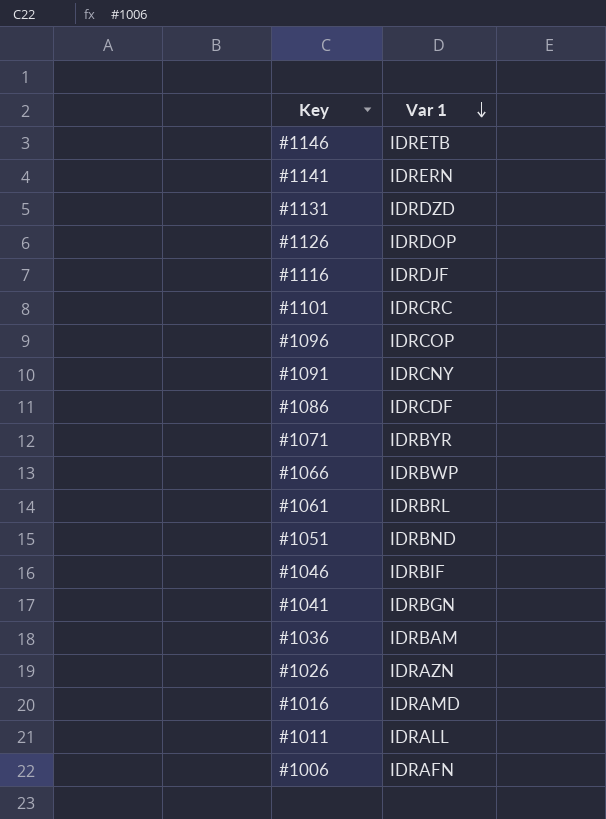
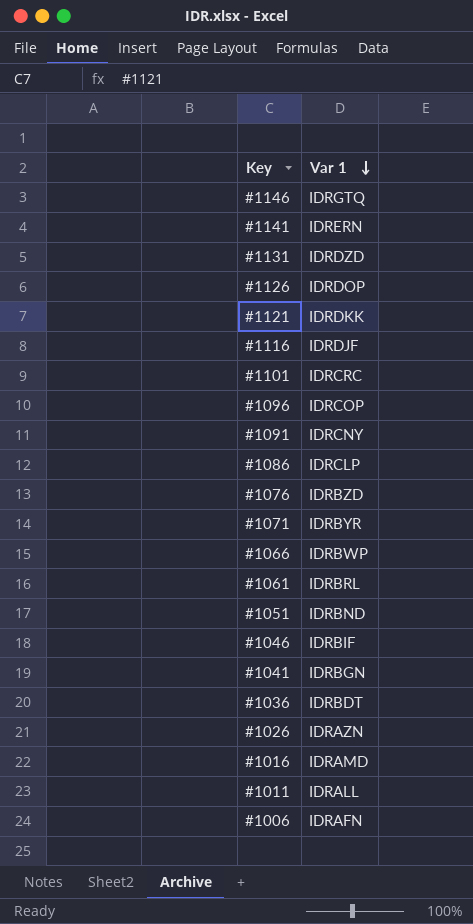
#1146 | Var 1: IDRETB -> IDRGTQ
row #1121: none -> IDRDKK
#1086 | Var 1: IDRCDF -> IDRCLP
row #1076: none -> IDRBZD
#1036 | Var 1: IDRBAM -> IDRBDT

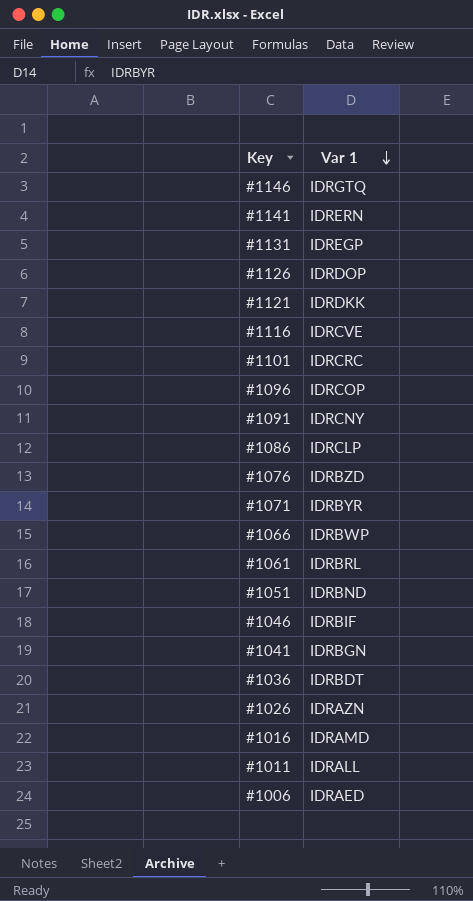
#1131 | Var 1: IDRDZD -> IDREGP
#1116 | Var 1: IDRDJF -> IDRCVE
#1006 | Var 1: IDRAFN -> IDRAED

